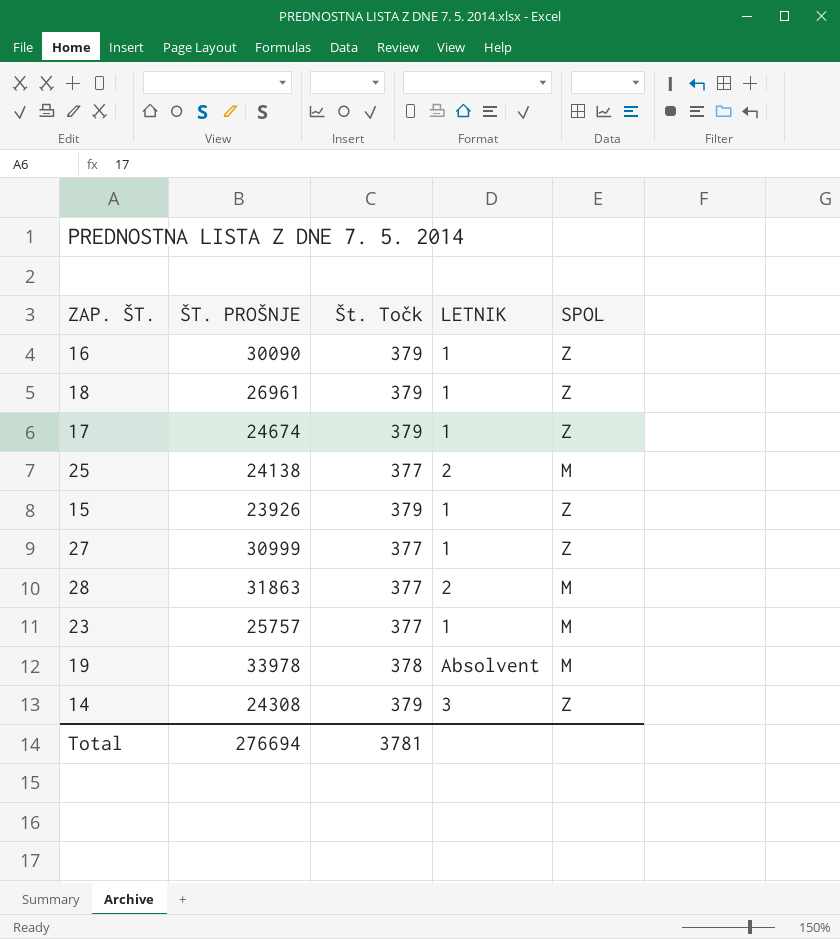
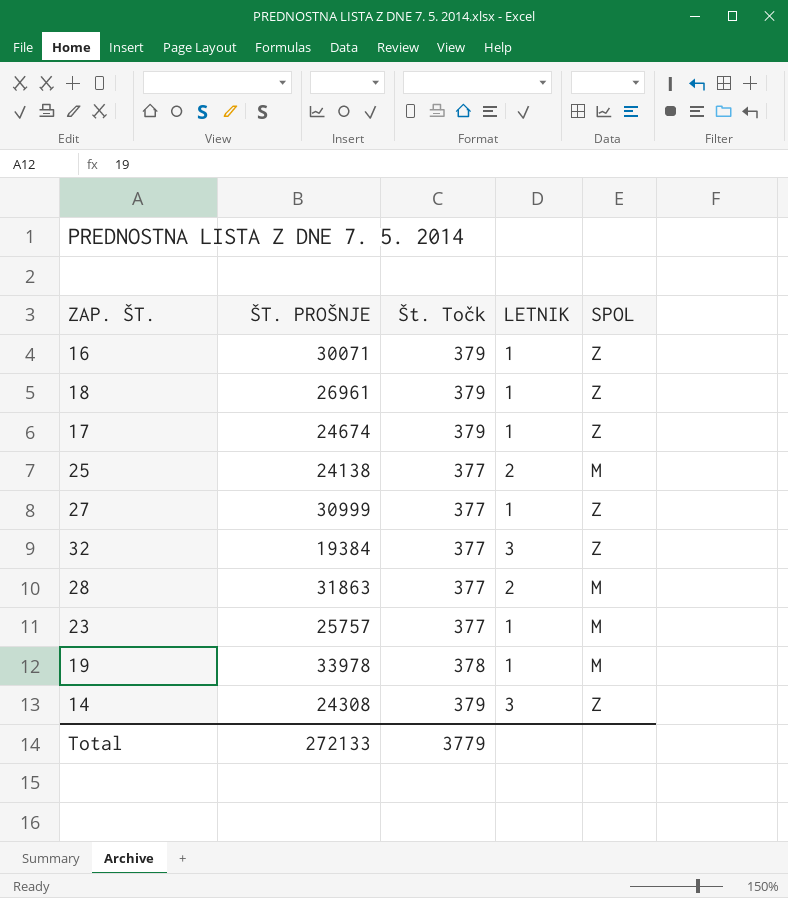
row 15: 23926 | 379 | 1 | Z -> none
16 | ŠT. PROŠNJE: 30090 -> 30071
row 32: none -> 19384 | 377 | 3 | Z
19 | LETNIK: Absolvent -> 1
Total | ŠT. PROŠNJE: 276694 -> 272133
Total | Št. Točk: 3781 -> 3779

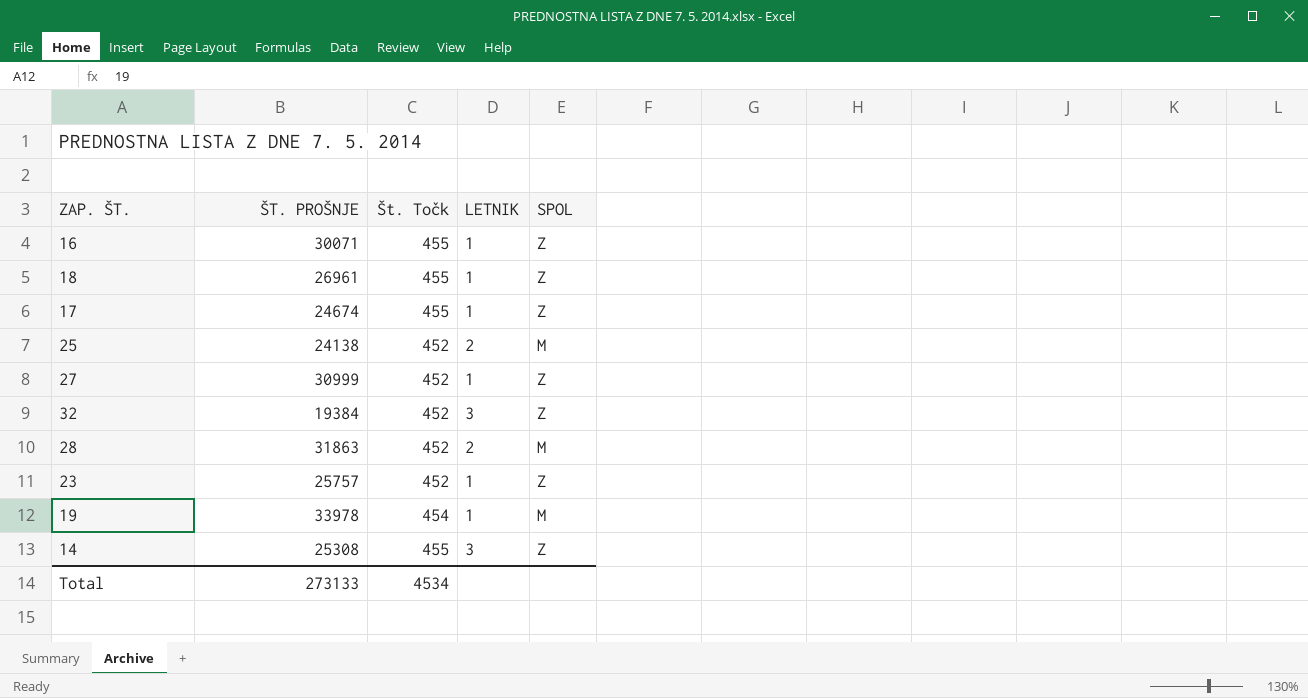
16 | Št. Točk: 379 -> 455
18 | Št. Točk: 379 -> 455
17 | Št. Točk: 379 -> 455
25 | Št. Točk: 377 -> 452
27 | Št. Točk: 377 -> 452
32 | Št. Točk: 377 -> 452
28 | Št. Točk: 377 -> 452
23 | Št. Točk: 377 -> 452
23 | SPOL: M -> Z
19 | Št. Točk: 378 -> 454
14 | ŠT. PROŠNJE: 24308 -> 25308
14 | Št. Točk: 379 -> 455
Total | ŠT. PROŠNJE: 272133 -> 273133
Total | Št. Točk: 3779 -> 4534

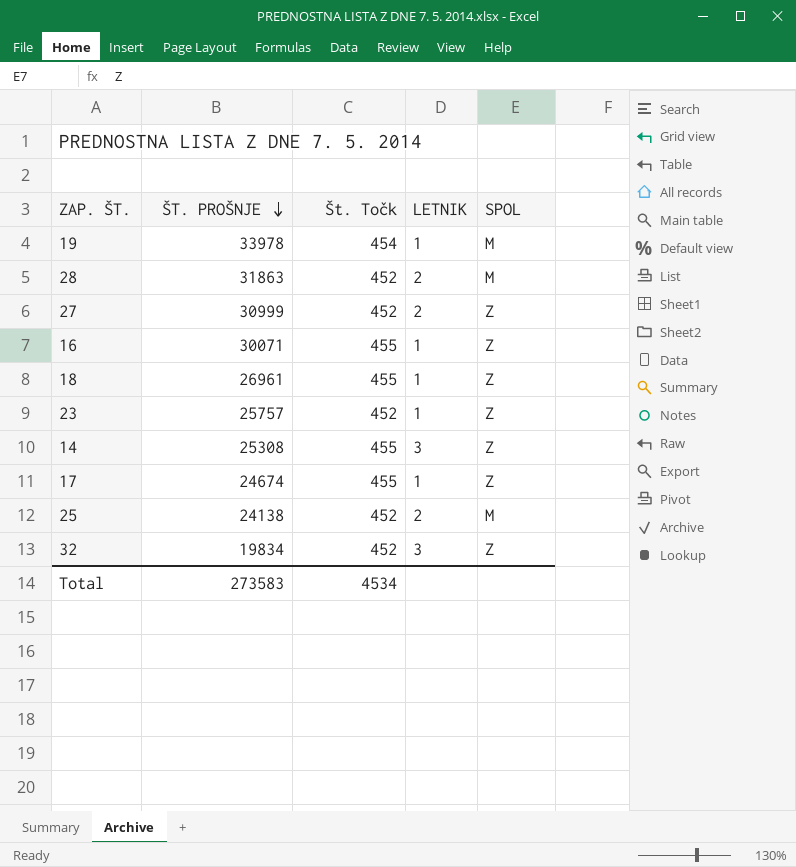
row order: none -> ŠT. PROŠNJE descending
27 | LETNIK: 1 -> 2
32 | ŠT. PROŠNJE: 19384 -> 19834
Total | ŠT. PROŠNJE: 273133 -> 273583

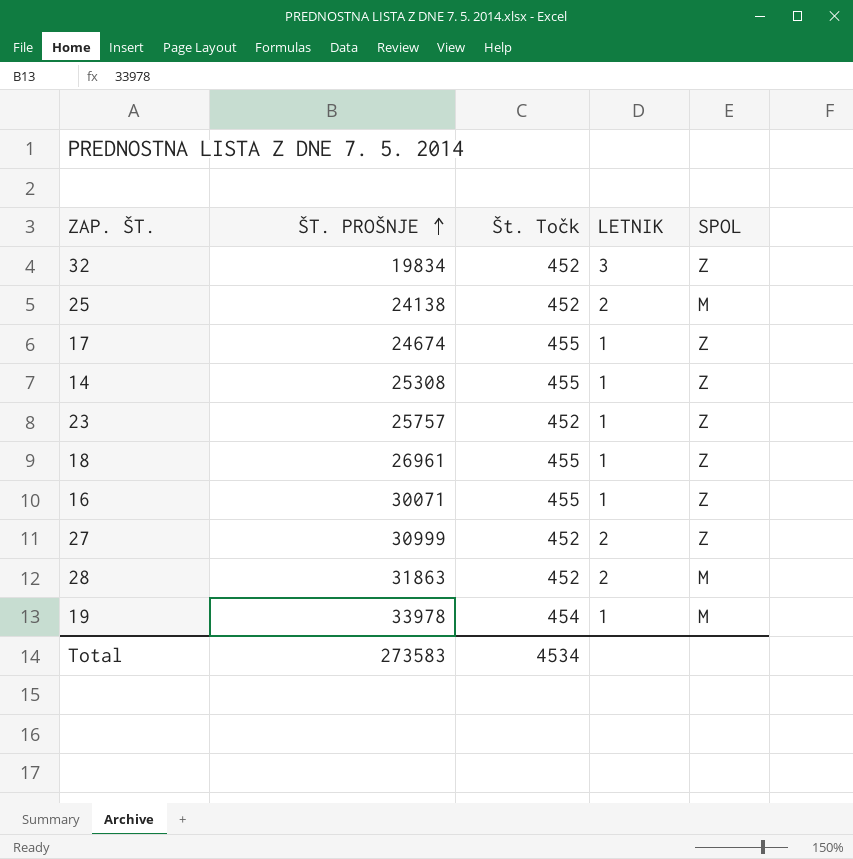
row order: ŠT. PROŠNJE descending -> ŠT. PROŠNJE ascending
14 | LETNIK: 3 -> 1

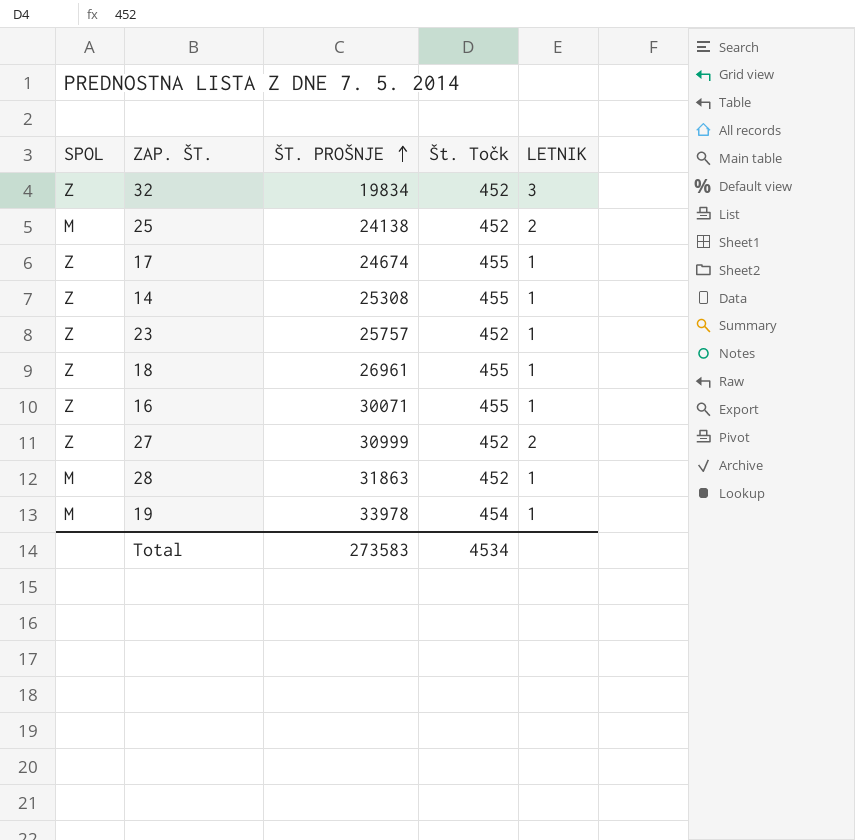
column SPOL | position: 5 -> 1
28 | LETNIK: 2 -> 1

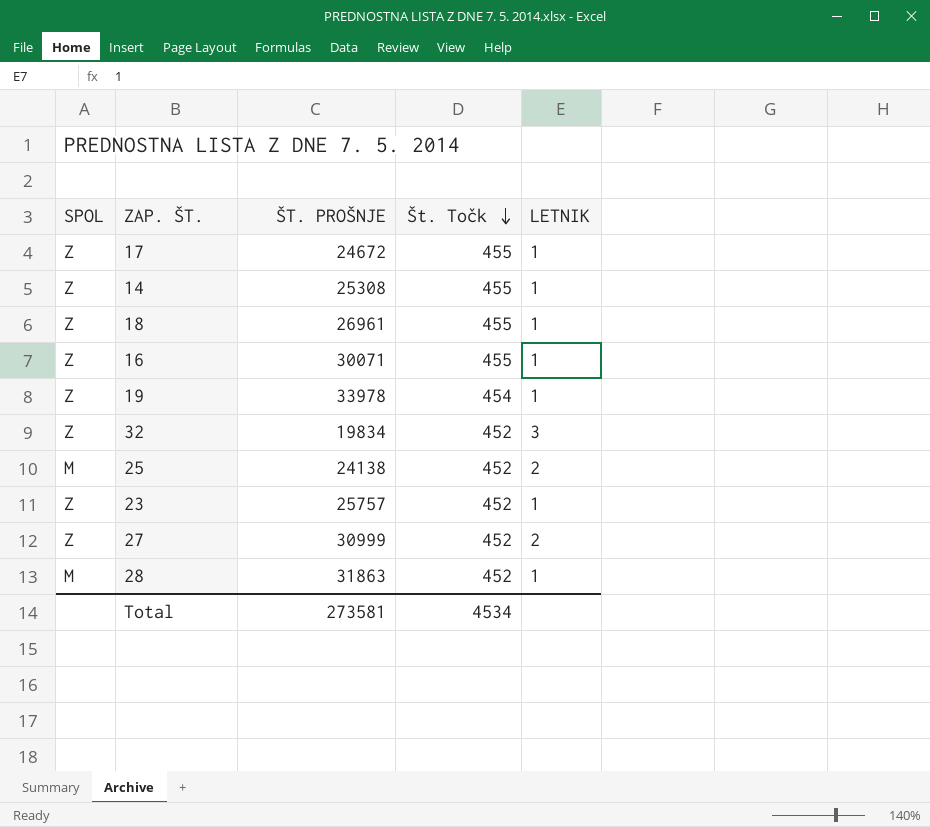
row order: ŠT. PROŠNJE ascending -> Št. Točk descending
17 | ŠT. PROŠNJE: 24674 -> 24672
19 | SPOL: M -> Z
Total | ŠT. PROŠNJE: 273583 -> 273581

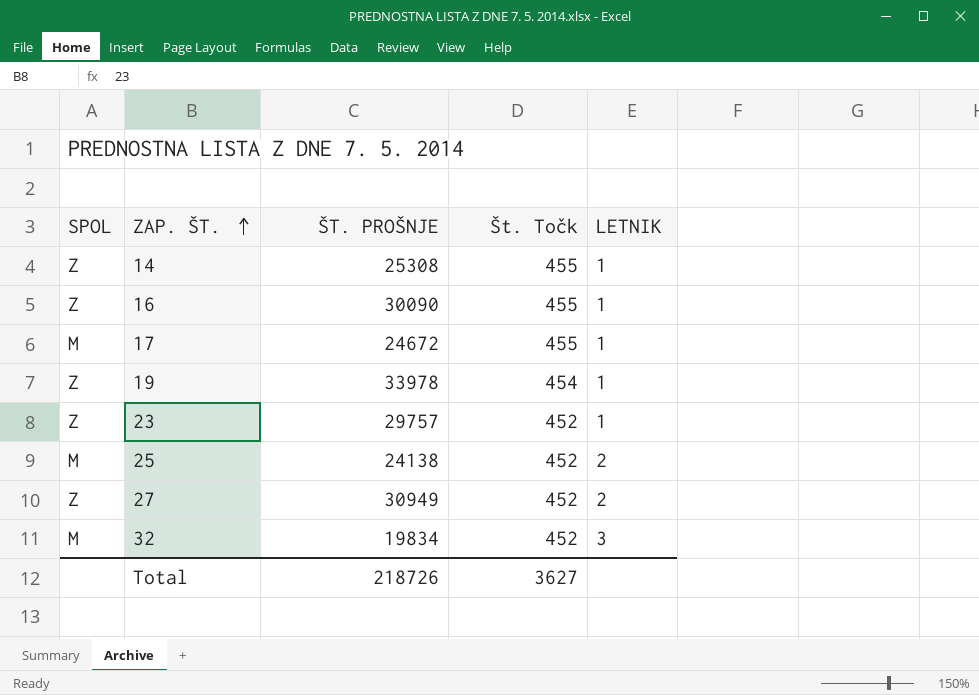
row order: Št. Točk descending -> ZAP. ŠT. ascending
row 18: Z | 26961 | 455 | 1 -> none
row 28: M | 31863 | 452 | 1 -> none
16 | ŠT. PROŠNJE: 30071 -> 30090
17 | SPOL: Z -> M
23 | ŠT. PROŠNJE: 25757 -> 29757
27 | ŠT. PROŠNJE: 30999 -> 30949
32 | SPOL: Z -> M
Total | ŠT. PROŠNJE: 273581 -> 218726
Total | Št. Točk: 4534 -> 3627

